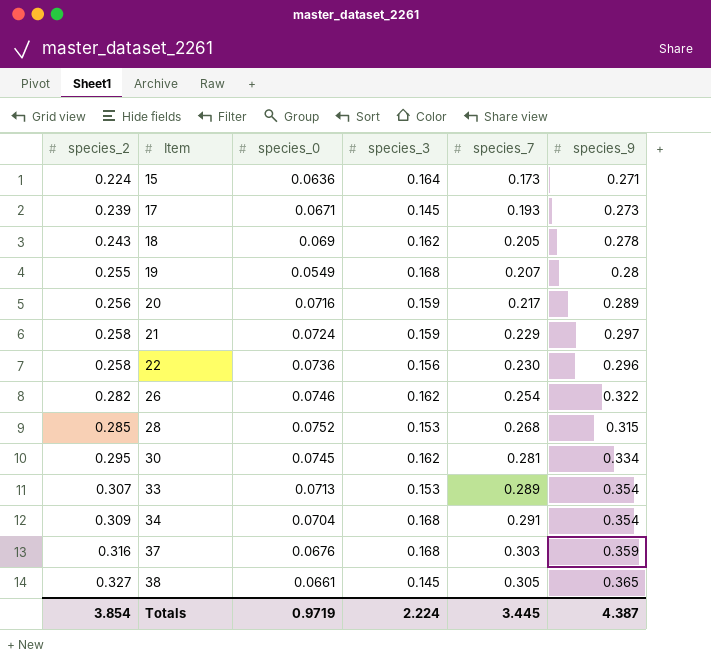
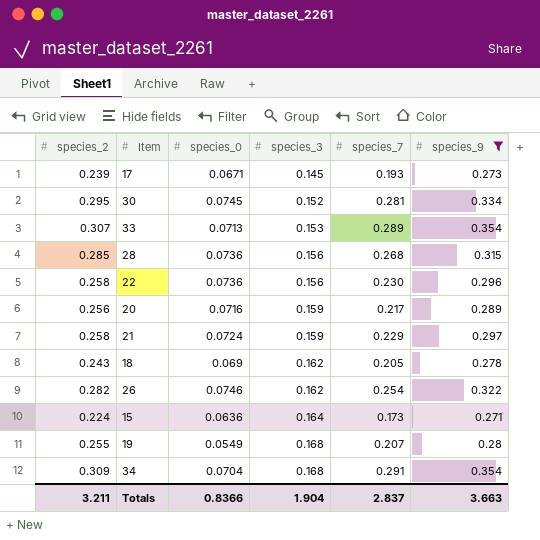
filter: none -> species_9 <= 0.354
row order: species_2 ascending -> species_3 ascending
30 | species_3: 0.162 -> 0.152
28 | species_0: 0.0752 -> 0.0736
28 | species_3: 0.153 -> 0.156
Totals | species_2: 3.854 -> 3.211
Totals | species_0: 0.9719 -> 0.8366
Totals | species_3: 2.224 -> 1.904
Totals | species_7: 3.445 -> 2.837
Totals | species_9: 4.387 -> 3.663

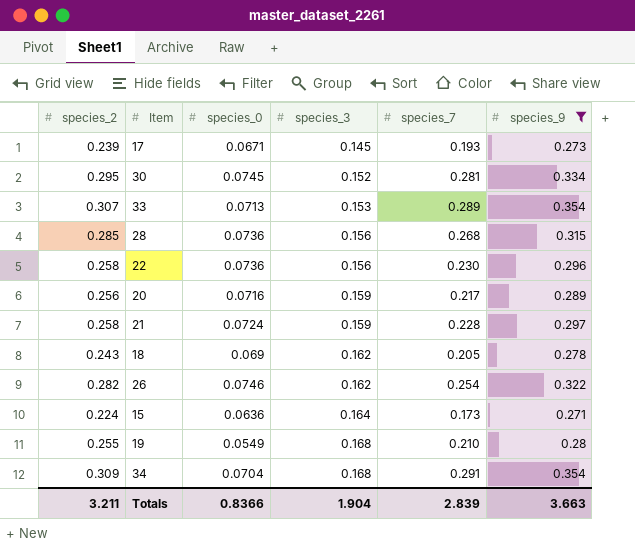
21 | species_7: 0.229 -> 0.228
19 | species_7: 0.207 -> 0.210
Totals | species_7: 2.837 -> 2.839

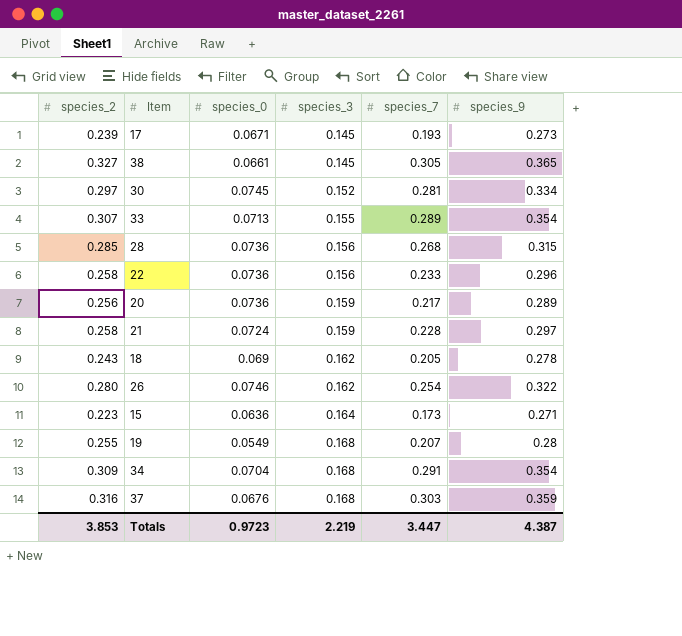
filter: species_9 <= 0.354 -> none
30 | species_2: 0.295 -> 0.297
33 | species_3: 0.153 -> 0.155
22 | species_7: 0.230 -> 0.233
20 | species_0: 0.0716 -> 0.0736
26 | species_2: 0.282 -> 0.280
15 | species_2: 0.224 -> 0.223
19 | species_7: 0.210 -> 0.207
Totals | species_2: 3.211 -> 3.853
Totals | species_0: 0.8366 -> 0.9723
Totals | species_3: 1.904 -> 2.219
Totals | species_7: 2.839 -> 3.447
Totals | species_9: 3.663 -> 4.387

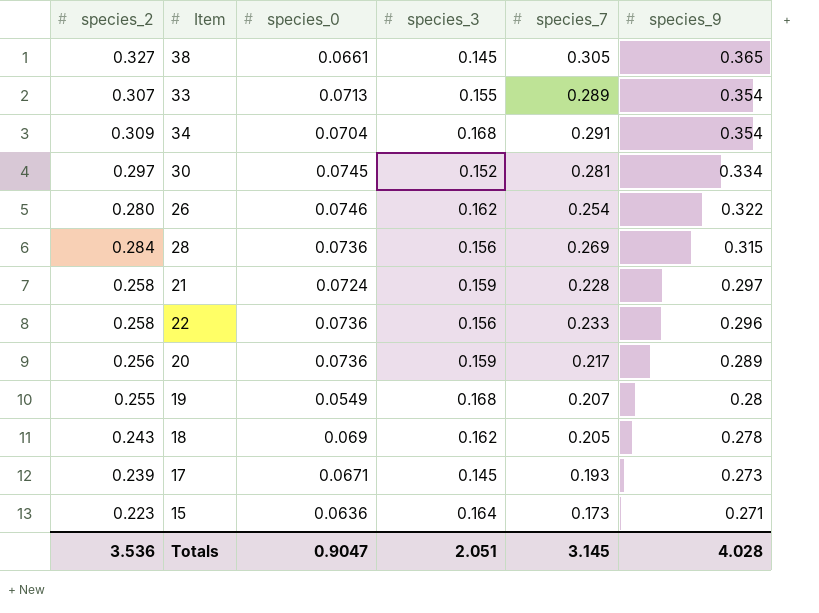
row order: species_3 ascending -> species_9 descending
row 37: 0.316 | 0.0676 | 0.168 | 0.303 | 0.359 -> none
28 | species_2: 0.285 -> 0.284
28 | species_7: 0.268 -> 0.269
Totals | species_2: 3.853 -> 3.536
Totals | species_0: 0.9723 -> 0.9047
Totals | species_3: 2.219 -> 2.051
Totals | species_7: 3.447 -> 3.145
Totals | species_9: 4.387 -> 4.028

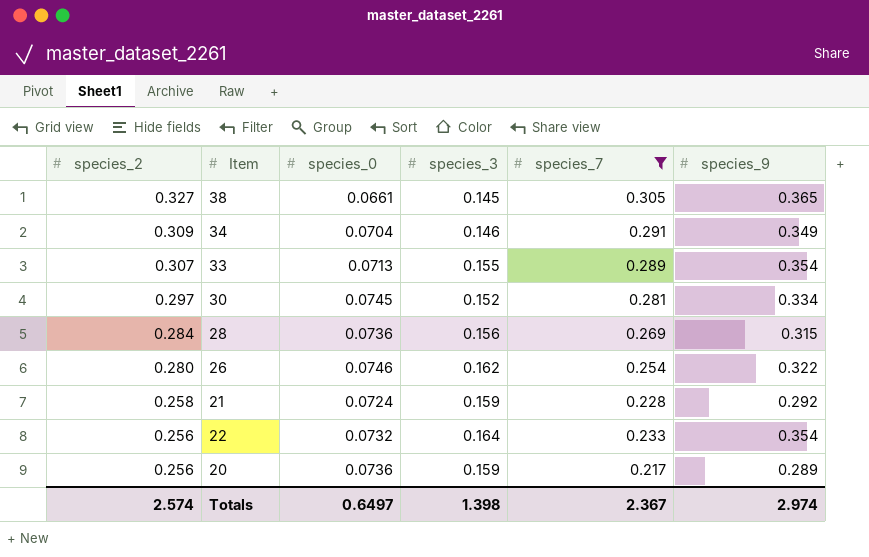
filter: none -> species_7 >= 0.217
row order: species_9 descending -> species_2 descending
34 | species_3: 0.168 -> 0.146
34 | species_9: 0.354 -> 0.349
21 | species_9: 0.297 -> 0.292
22 | species_2: 0.258 -> 0.256
22 | species_0: 0.0736 -> 0.0732
22 | species_3: 0.156 -> 0.164
22 | species_9: 0.296 -> 0.354
Totals | species_2: 3.536 -> 2.574
Totals | species_0: 0.9047 -> 0.6497
Totals | species_3: 2.051 -> 1.398
Totals | species_7: 3.145 -> 2.367
Totals | species_9: 4.028 -> 2.974

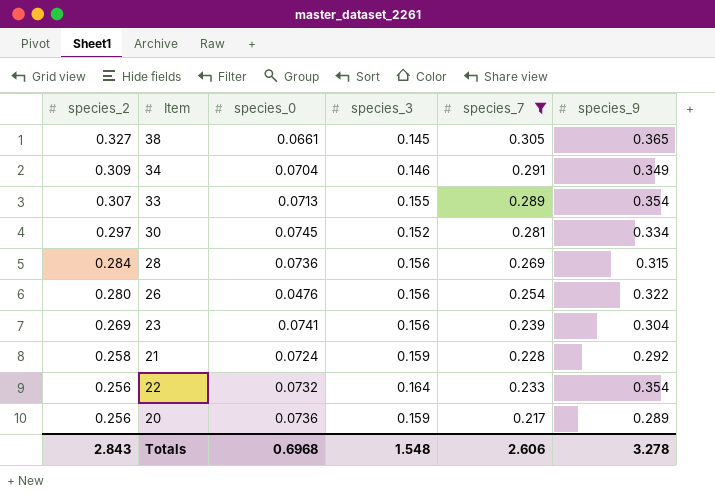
26 | species_0: 0.0746 -> 0.0476
26 | species_3: 0.162 -> 0.156
row 23: none -> 0.269 | 0.0741 | 0.156 | 0.239 | 0.304
Totals | species_2: 2.574 -> 2.843
Totals | species_0: 0.6497 -> 0.6968
Totals | species_3: 1.398 -> 1.548
Totals | species_7: 2.367 -> 2.606
Totals | species_9: 2.974 -> 3.278

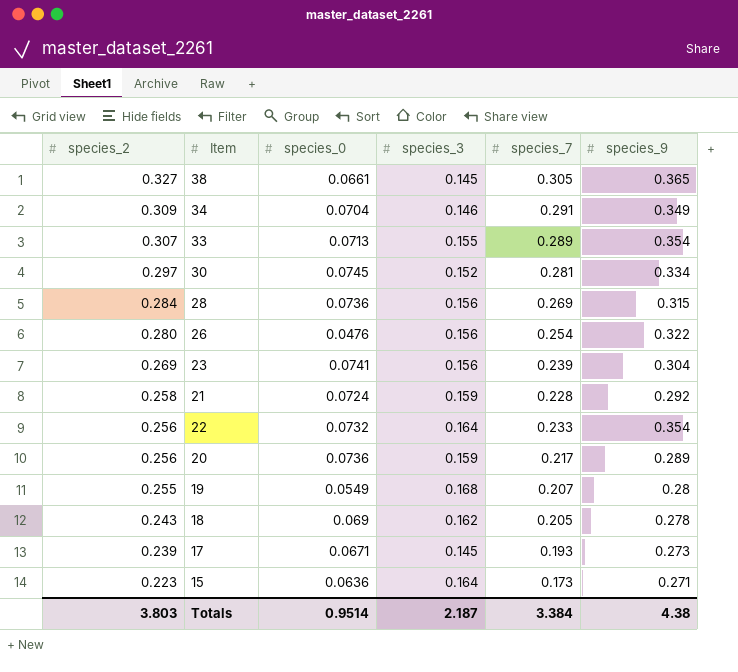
filter: species_7 >= 0.217 -> none
Totals | species_2: 2.843 -> 3.803
Totals | species_0: 0.6968 -> 0.9514
Totals | species_3: 1.548 -> 2.187
Totals | species_7: 2.606 -> 3.384
Totals | species_9: 3.278 -> 4.38

